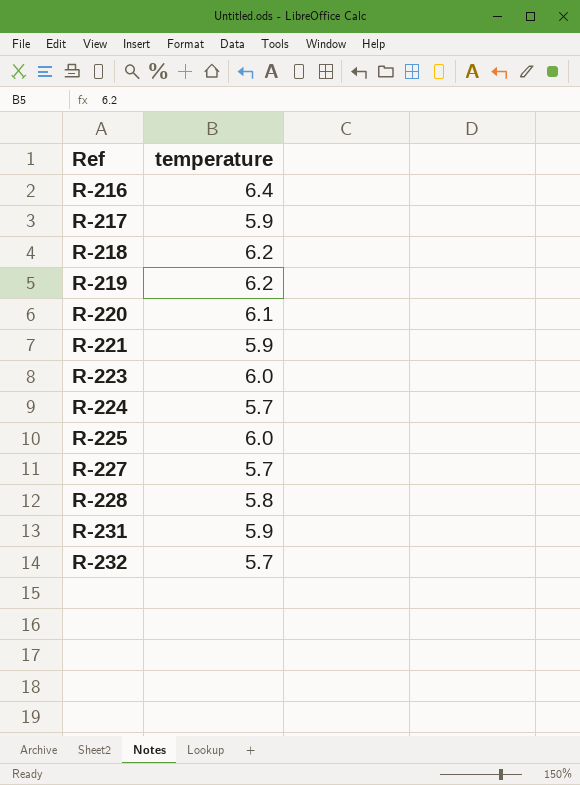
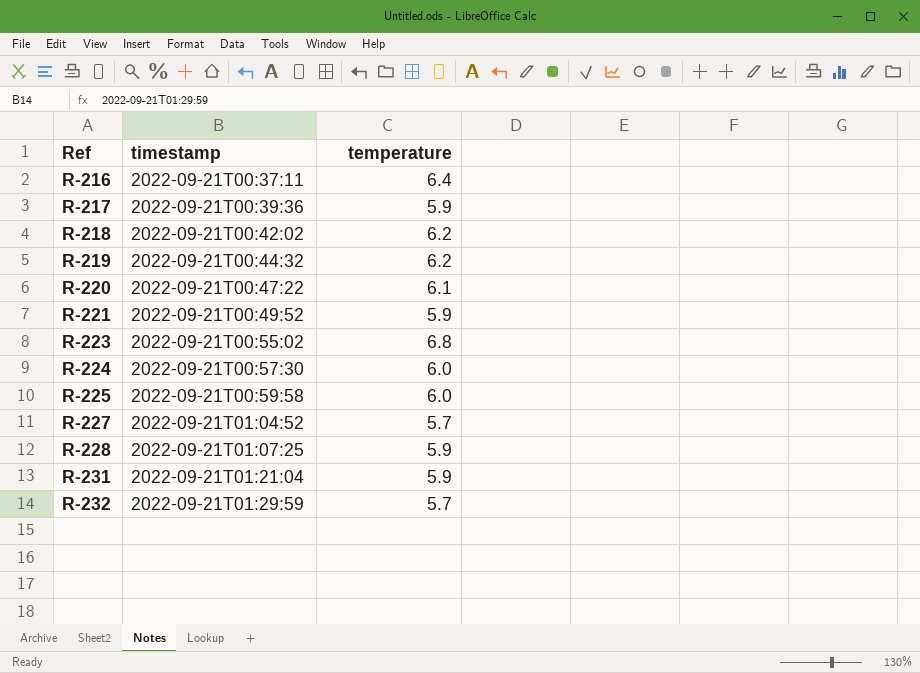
column timestamp | position: none -> 2
R-223 | temperature: 6.0 -> 6.8
R-224 | temperature: 5.7 -> 6.0
R-228 | temperature: 5.8 -> 5.9

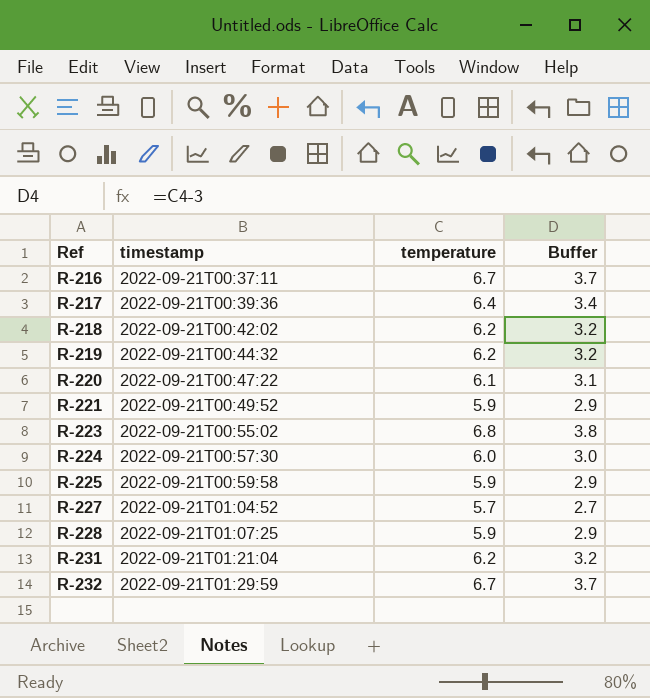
column Buffer | formula: none -> [temperature] - 3
R-216 | temperature: 6.4 -> 6.7
R-217 | temperature: 5.9 -> 6.4
R-225 | temperature: 6.0 -> 5.9
R-231 | temperature: 5.9 -> 6.2
R-232 | temperature: 5.7 -> 6.7

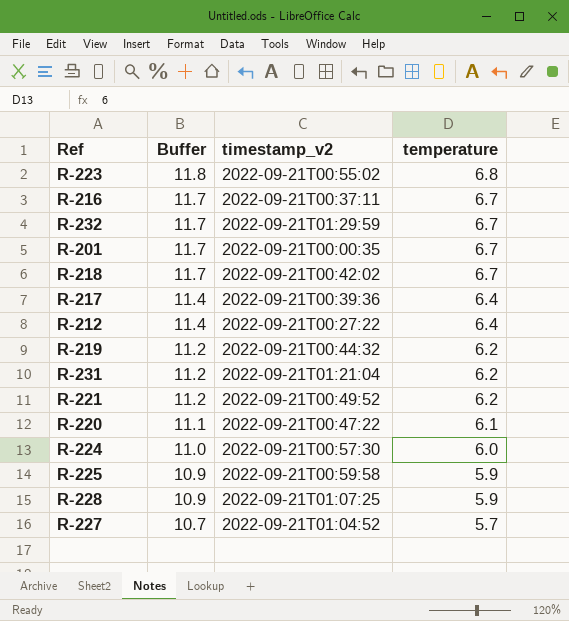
row order: Ref ascending -> Buffer descending
column Buffer | formula: [temperature] - 3 -> [temperature] + 5
column Buffer | position: 4 -> 2
column name: timestamp -> timestamp_v2
row R-201: none -> 11.7 | 2022-09-21T00:00:35 | 6.7
R-218 | temperature: 6.2 -> 6.7
row R-212: none -> 11.4 | 2022-09-21T00:27:22 | 6.4
R-221 | temperature: 5.9 -> 6.2

